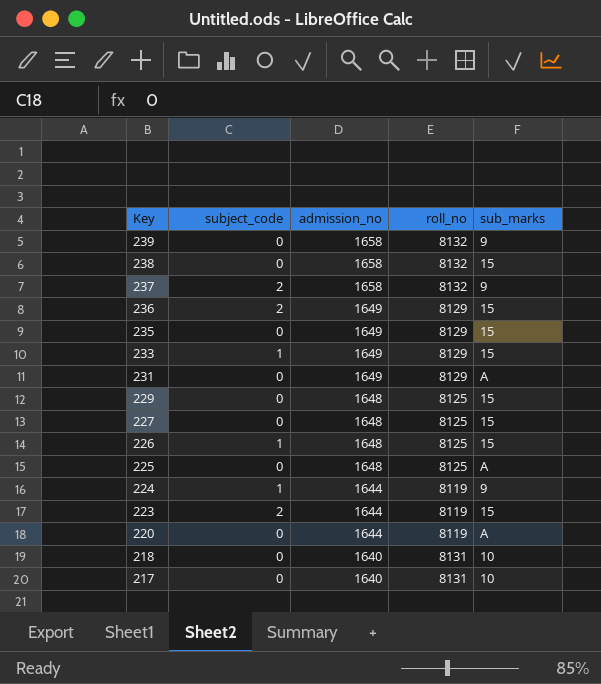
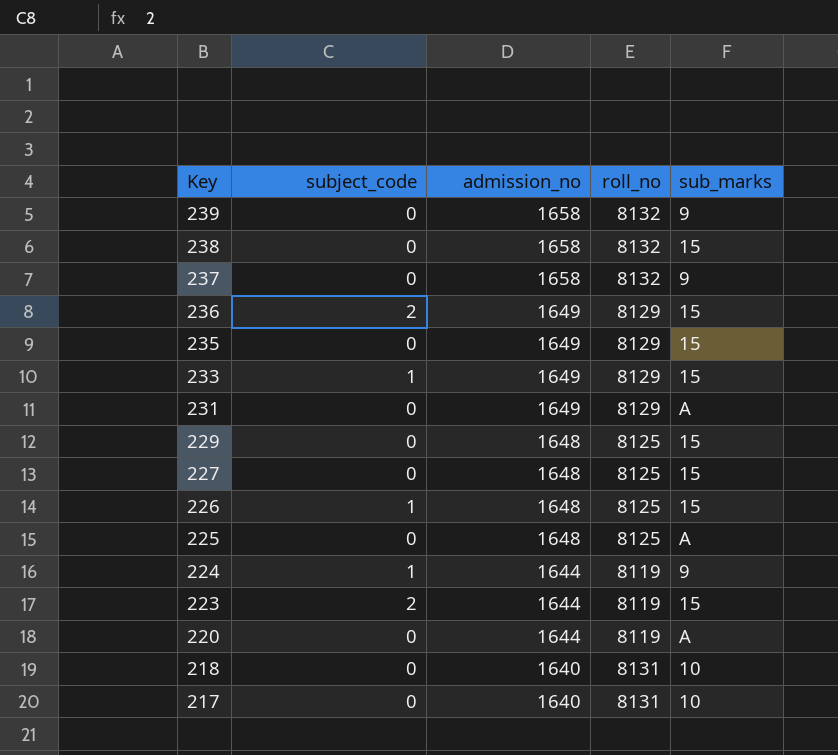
237 | subject_code: 2 -> 0

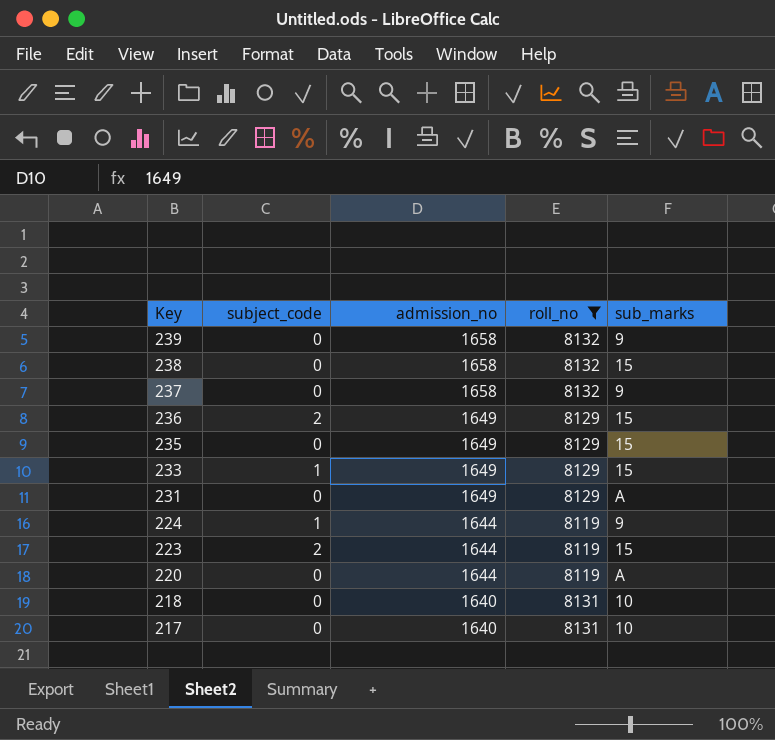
filter: none -> roll_no != 8125

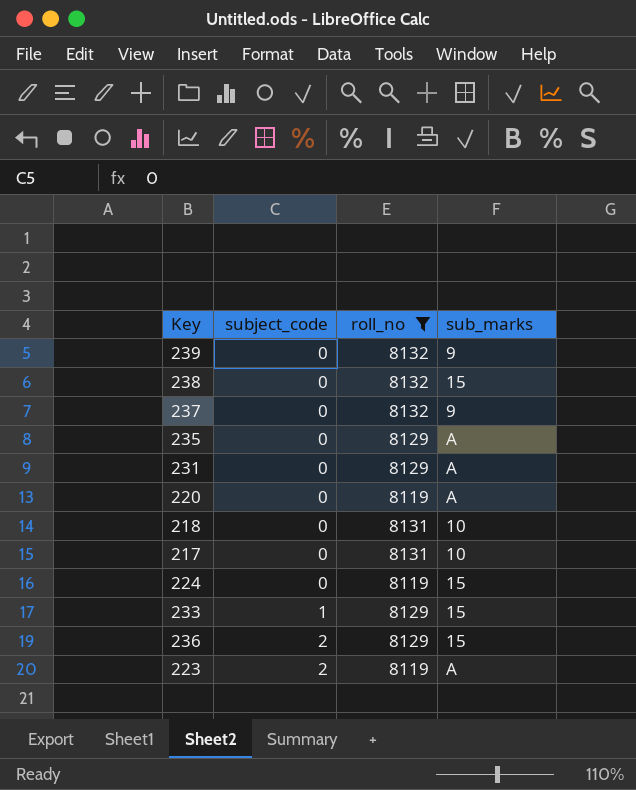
row order: Key descending -> subject_code ascending
column admission_no | position: 3 -> none
235 | sub_marks: 15 -> A
224 | subject_code: 1 -> 0
224 | sub_marks: 9 -> 15
223 | sub_marks: 15 -> A

